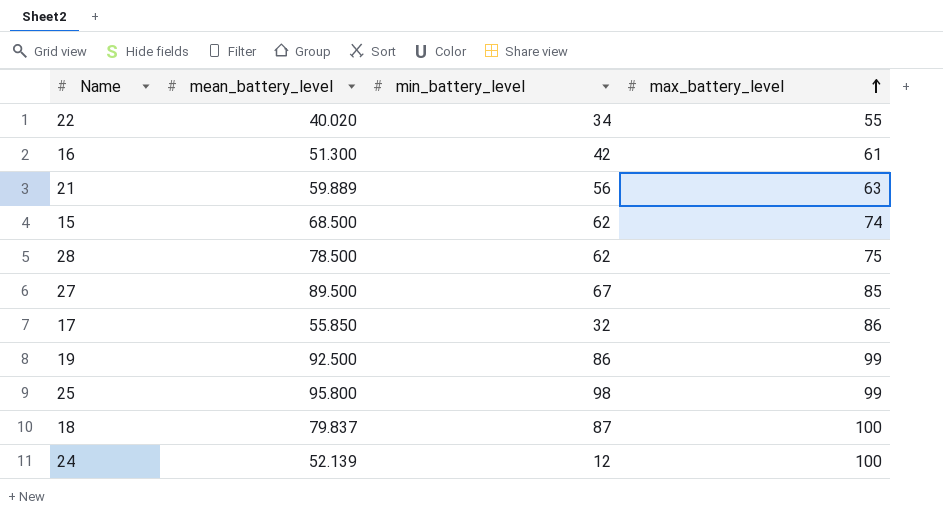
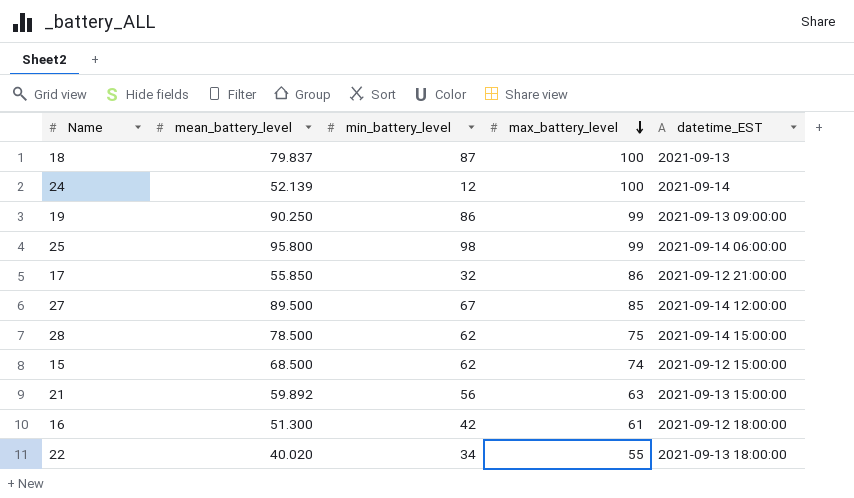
row order: max_battery_level ascending -> max_battery_level descending
column datetime_EST | position: none -> 5
19 | mean_battery_level: 92.500 -> 90.250
21 | mean_battery_level: 59.889 -> 59.892

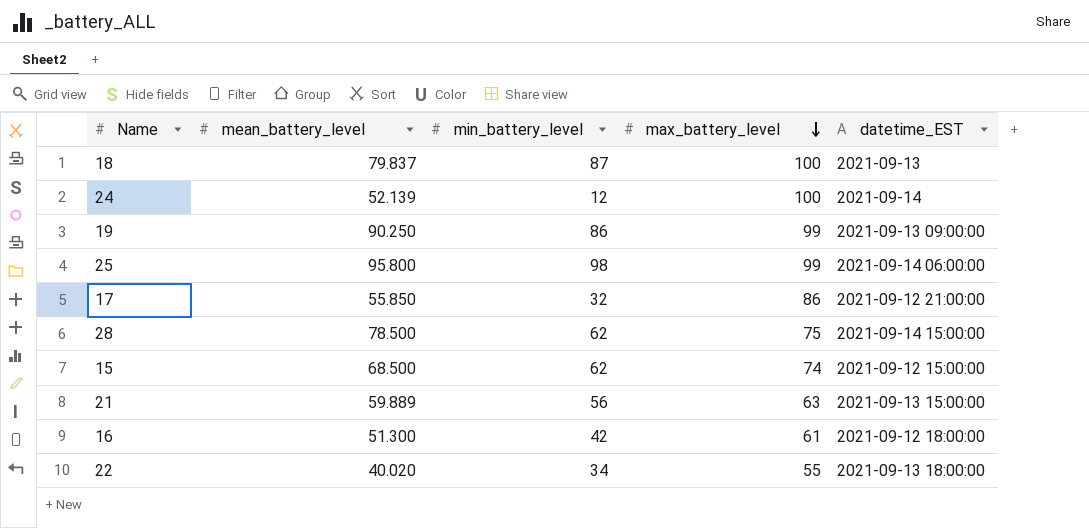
row 27: 89.500 | 67 | 85 | 2021-09-14 12:00:00 -> none
21 | mean_battery_level: 59.892 -> 59.889

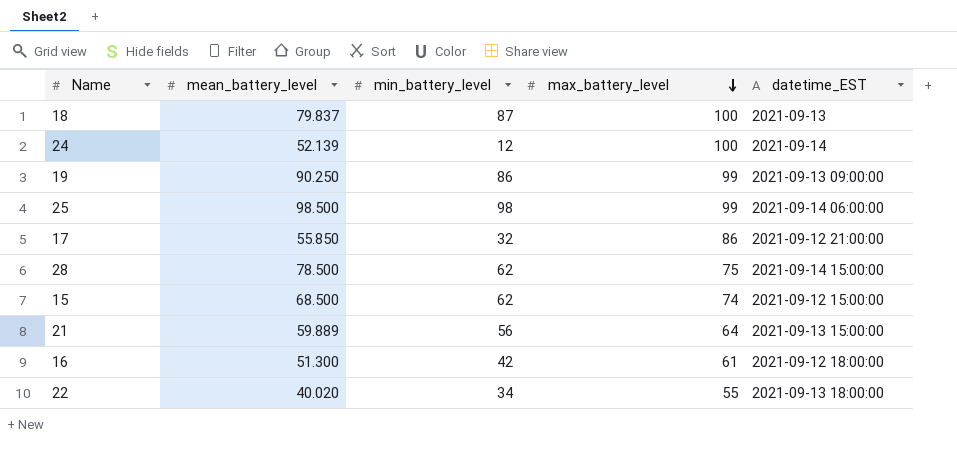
25 | mean_battery_level: 95.800 -> 98.500
21 | max_battery_level: 63 -> 64

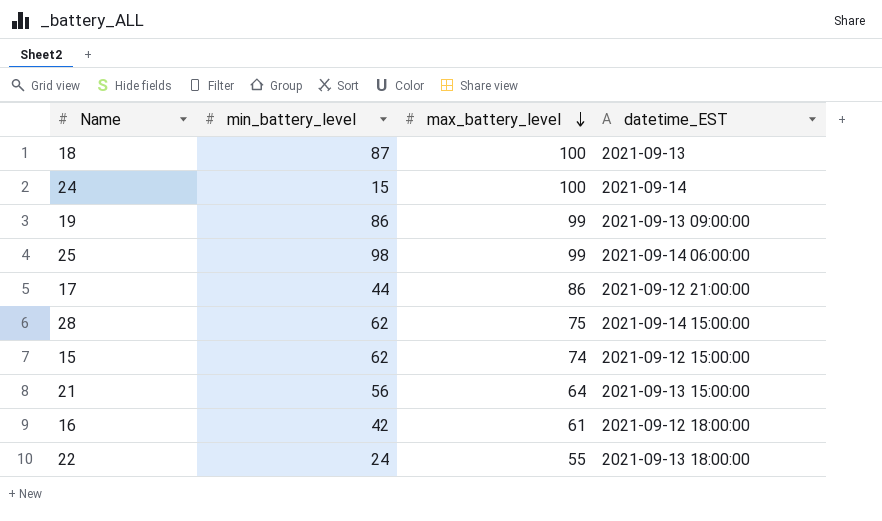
column mean_battery_level | position: 2 -> none
24 | min_battery_level: 12 -> 15
17 | min_battery_level: 32 -> 44
22 | min_battery_level: 34 -> 24

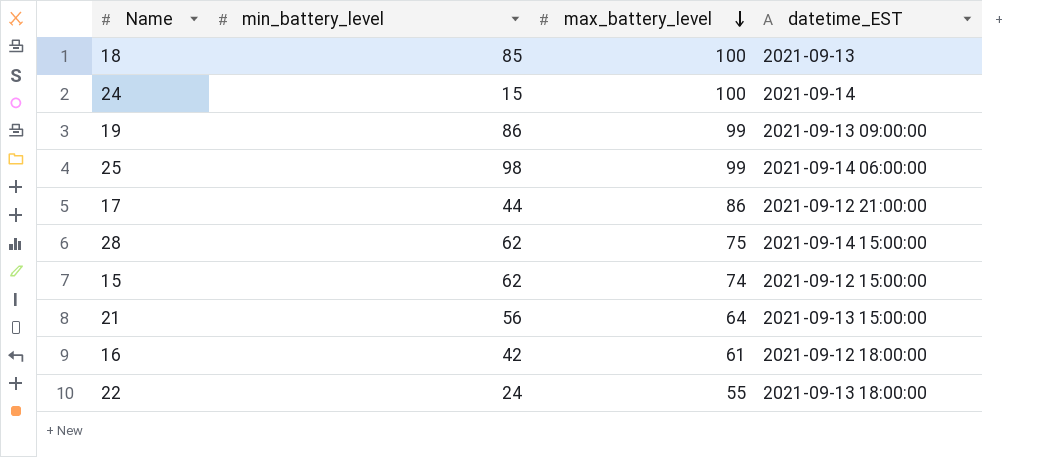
18 | min_battery_level: 87 -> 85

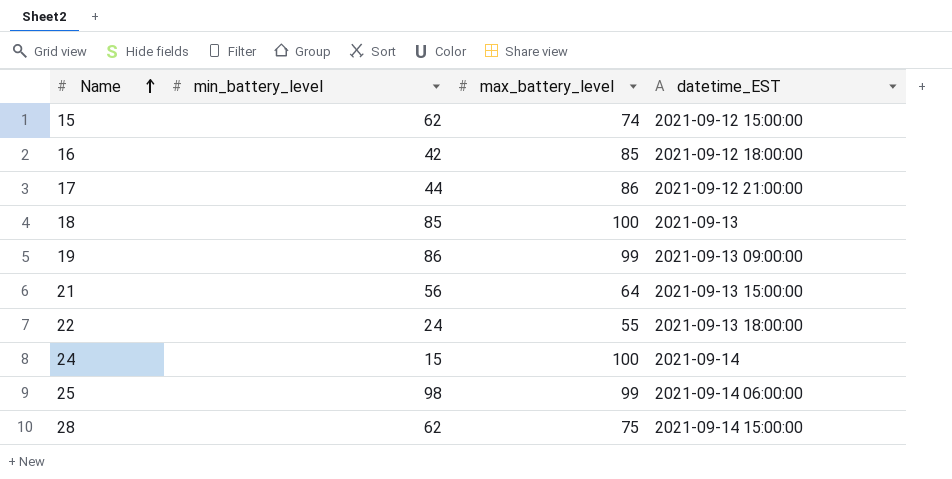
row order: max_battery_level descending -> Name ascending
16 | max_battery_level: 61 -> 85

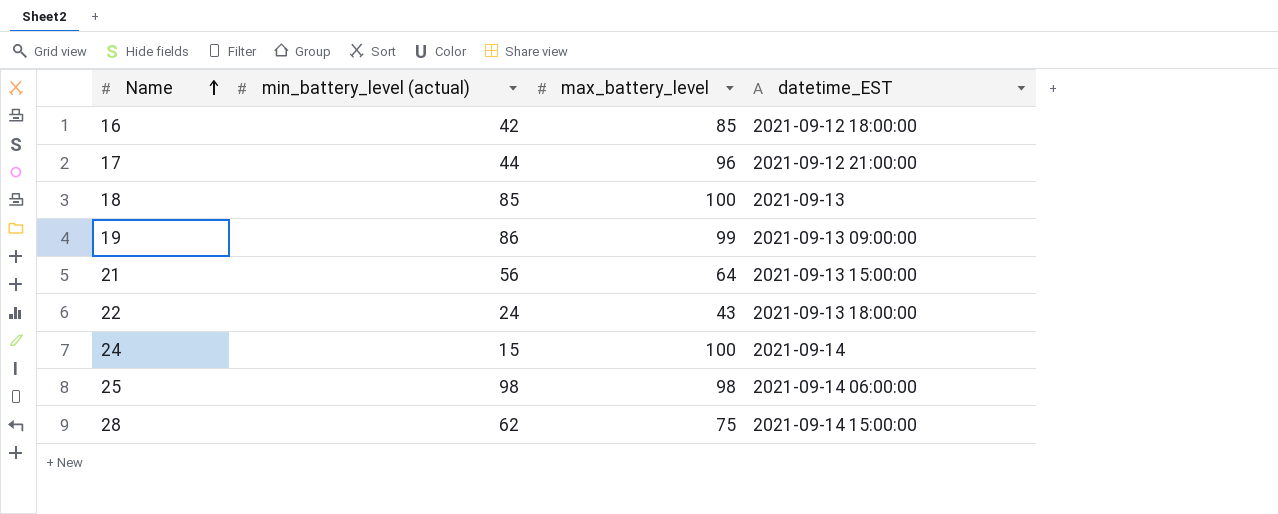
column name: min_battery_level -> min_battery_level (actual)
row 15: 62 | 74 | 2021-09-12 15:00:00 -> none
17 | max_battery_level: 86 -> 96
22 | max_battery_level: 55 -> 43
25 | max_battery_level: 99 -> 98

